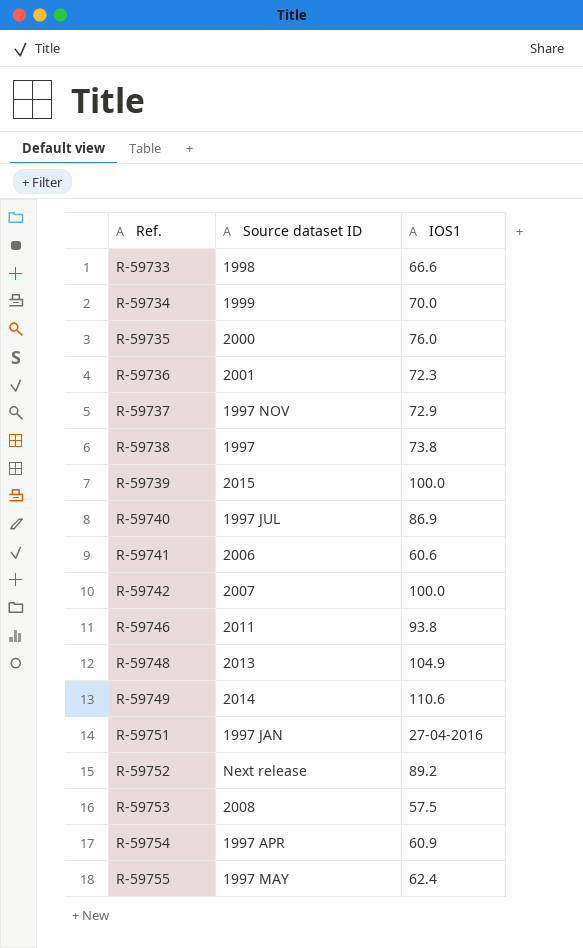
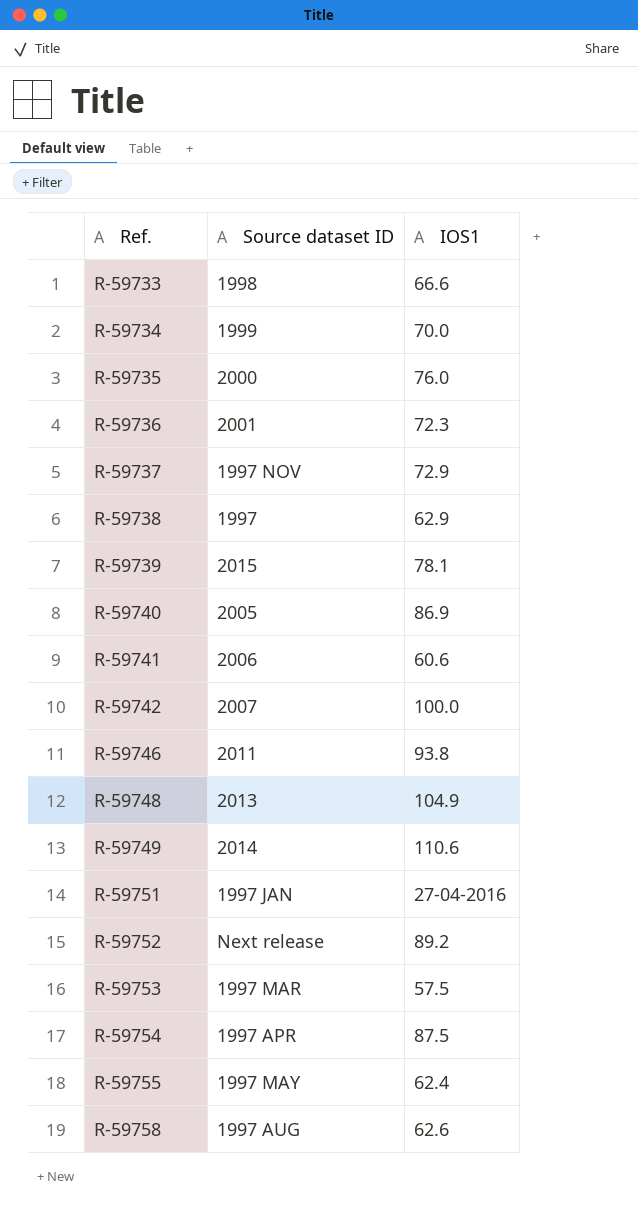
R-59738 | IOS1: 73.8 -> 62.9
R-59739 | IOS1: 100.0 -> 78.1
R-59740 | Source dataset ID: 1997 JUL -> 2005
R-59753 | Source dataset ID: 2008 -> 1997 MAR
R-59754 | IOS1: 60.9 -> 87.5
row R-59758: none -> 1997 AUG | 62.6

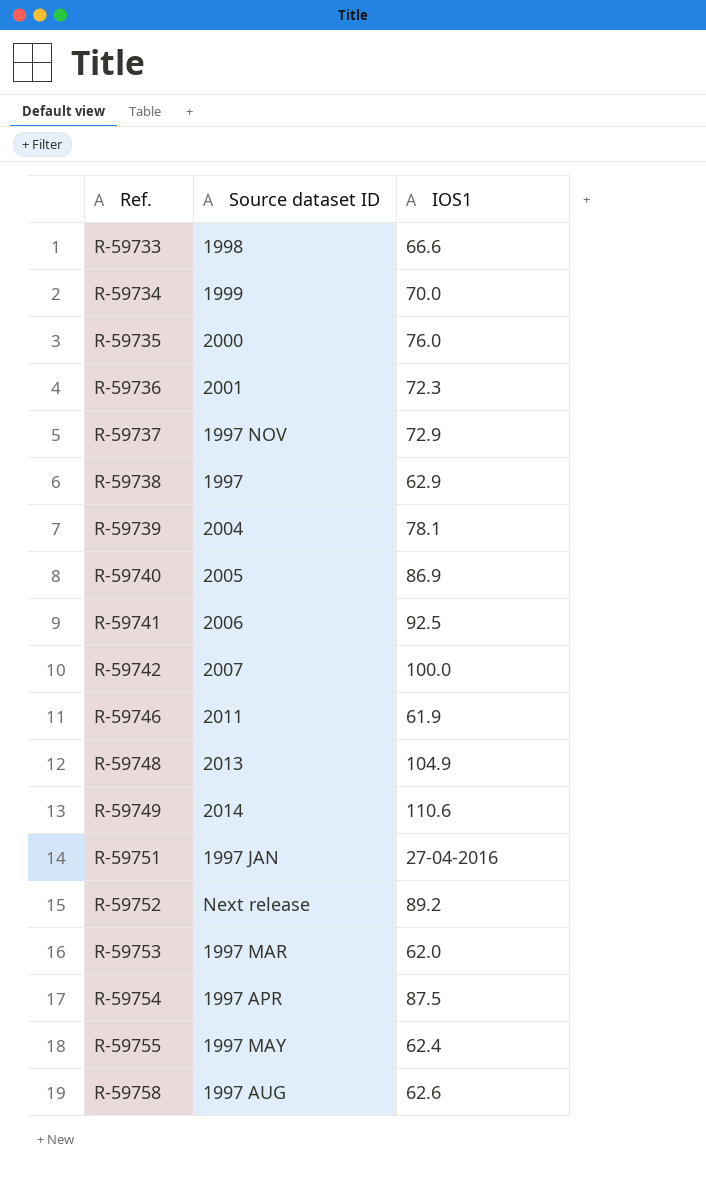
R-59739 | Source dataset ID: 2015 -> 2004
R-59741 | IOS1: 60.6 -> 92.5
R-59746 | IOS1: 93.8 -> 61.9
R-59753 | IOS1: 57.5 -> 62.0

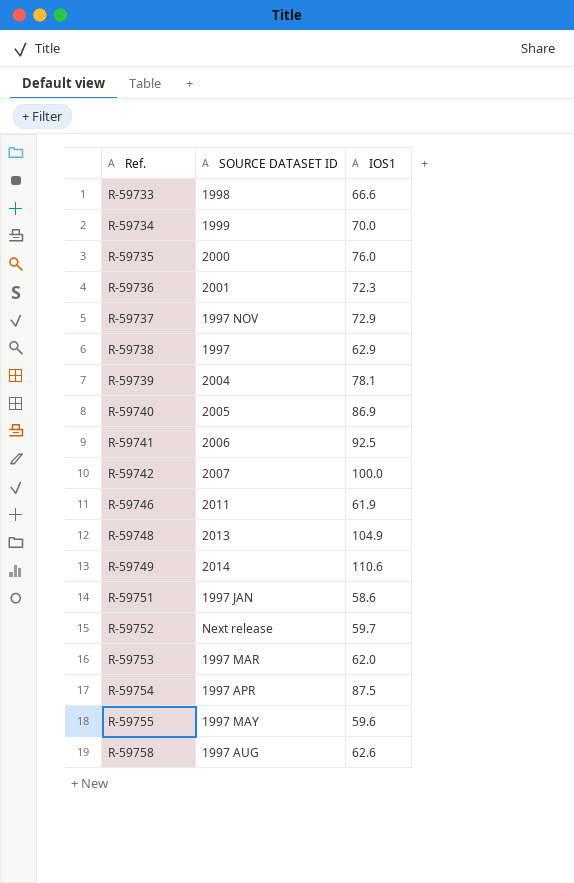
column name: Source dataset ID -> SOURCE DATASET ID
R-59751 | IOS1: 27-04-2016 -> 58.6
R-59752 | IOS1: 89.2 -> 59.7
R-59755 | IOS1: 62.4 -> 59.6

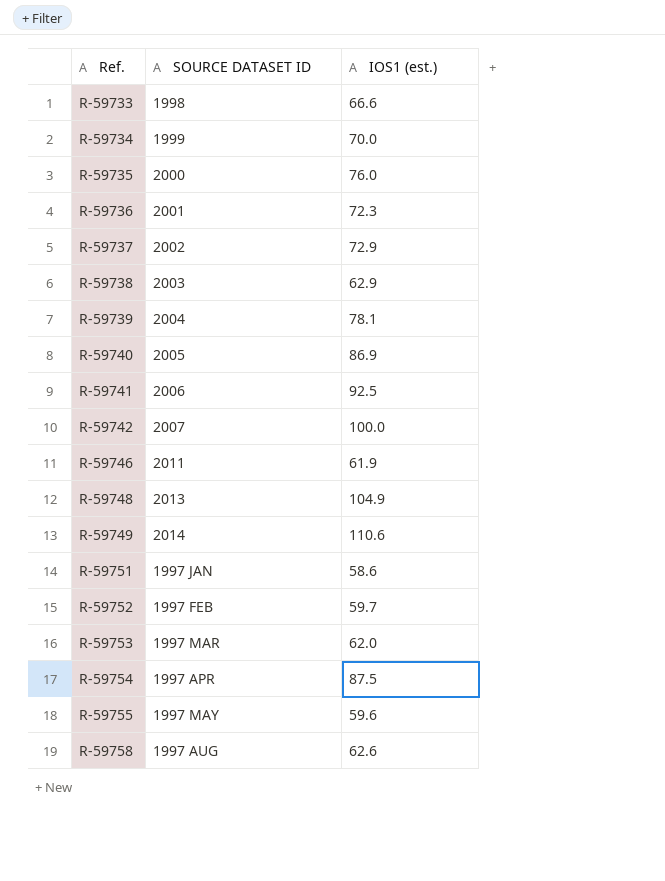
column name: IOS1 -> IOS1 (est.)
R-59737 | SOURCE DATASET ID: 1997 NOV -> 2002
R-59738 | SOURCE DATASET ID: 1997 -> 2003
R-59752 | SOURCE DATASET ID: Next release -> 1997 FEB

